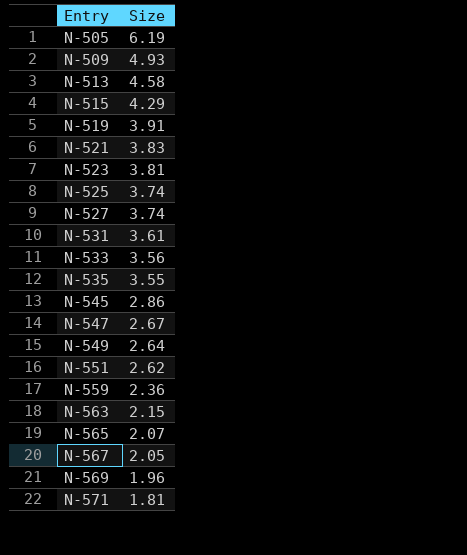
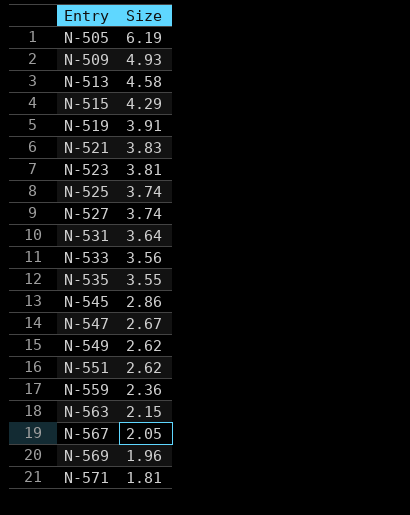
row N-565: 2.07 -> none
N-531 | Size: 3.61 -> 3.64
N-549 | Size: 2.64 -> 2.62

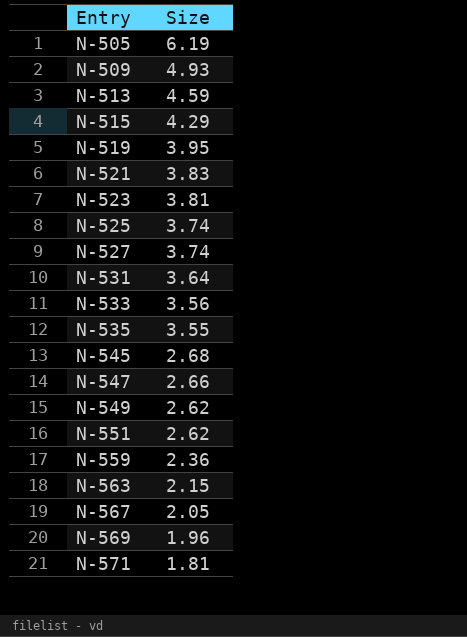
N-513 | Size: 4.58 -> 4.59
N-519 | Size: 3.91 -> 3.95
N-545 | Size: 2.86 -> 2.68
N-547 | Size: 2.67 -> 2.66

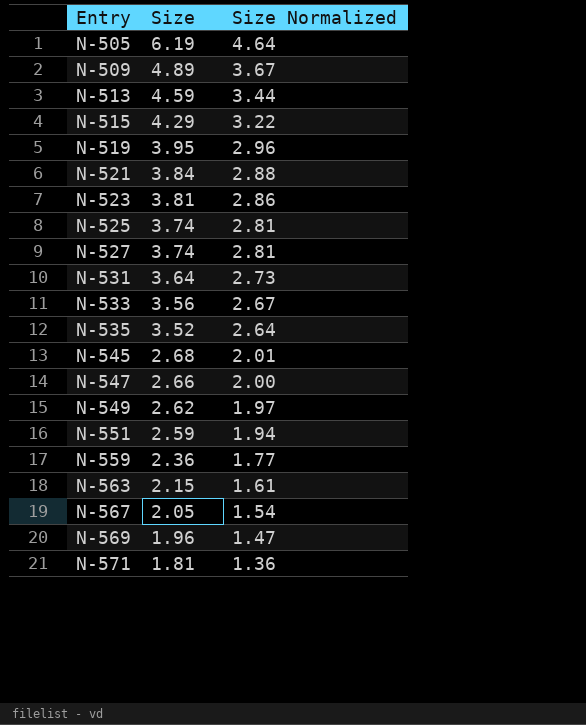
column Size Normalized | formula: none -> [Size] * 0.75
N-509 | Size: 4.93 -> 4.89
N-521 | Size: 3.83 -> 3.84
N-535 | Size: 3.55 -> 3.52
N-551 | Size: 2.62 -> 2.59

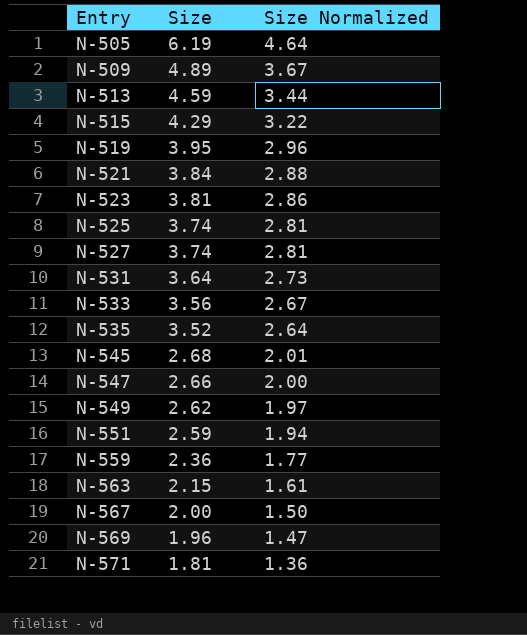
N-567 | Size: 2.05 -> 2.00
N-567 | Size Normalized: 1.54 -> 1.50

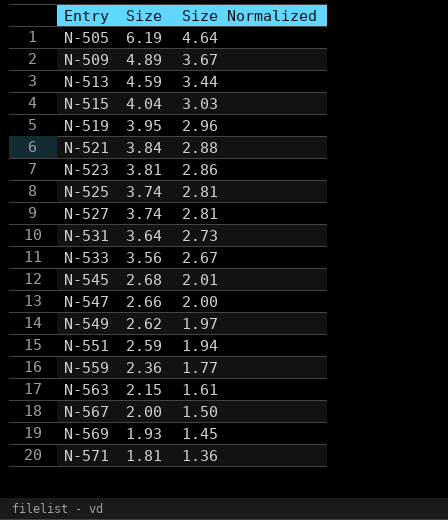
row N-535: 3.52 | 2.64 -> none
N-515 | Size: 4.29 -> 4.04
N-515 | Size Normalized: 3.22 -> 3.03
N-569 | Size: 1.96 -> 1.93
N-569 | Size Normalized: 1.47 -> 1.45

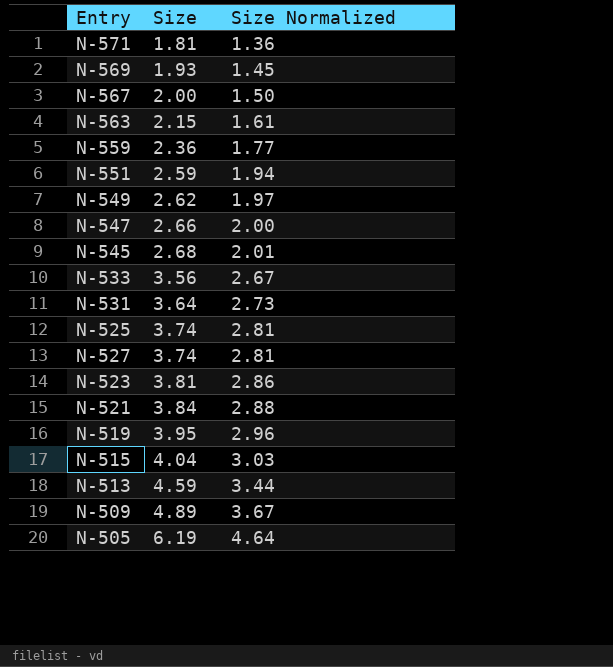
row order: Entry ascending -> Size ascending

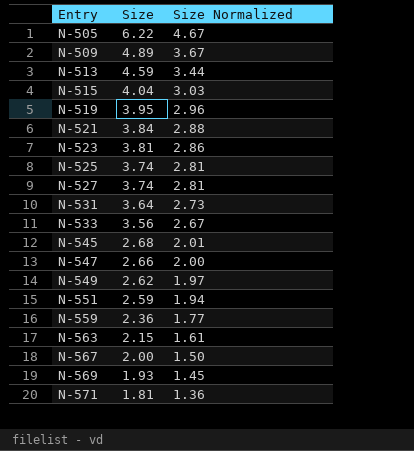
row order: Size ascending -> Entry ascending
N-505 | Size: 6.19 -> 6.22
N-505 | Size Normalized: 4.64 -> 4.67

